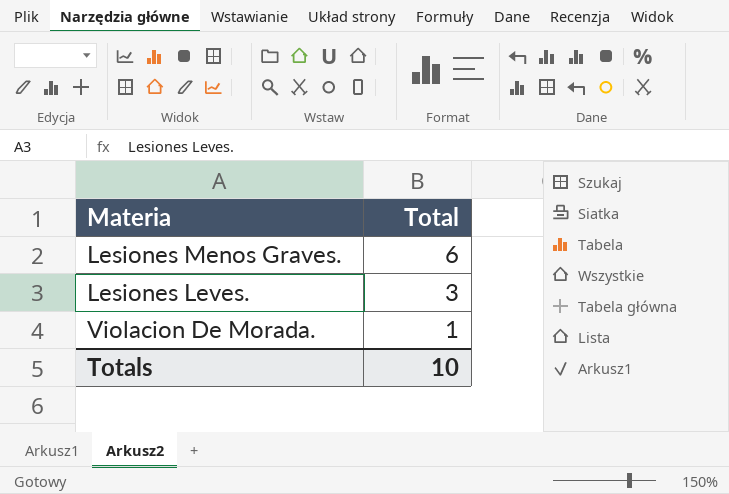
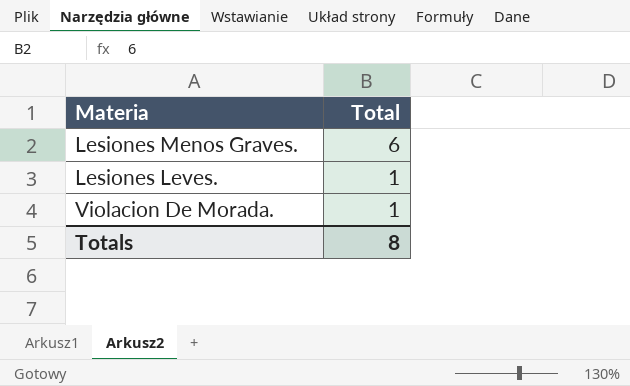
Lesiones Leves. | Total: 3 -> 1
Totals | Total: 10 -> 8

